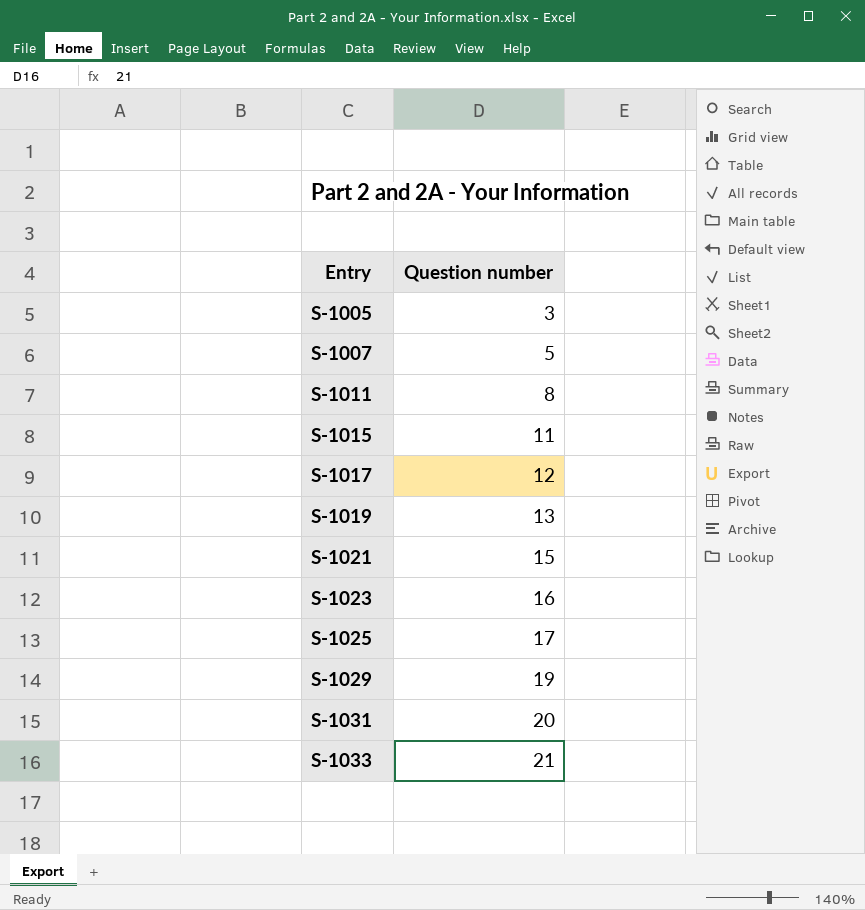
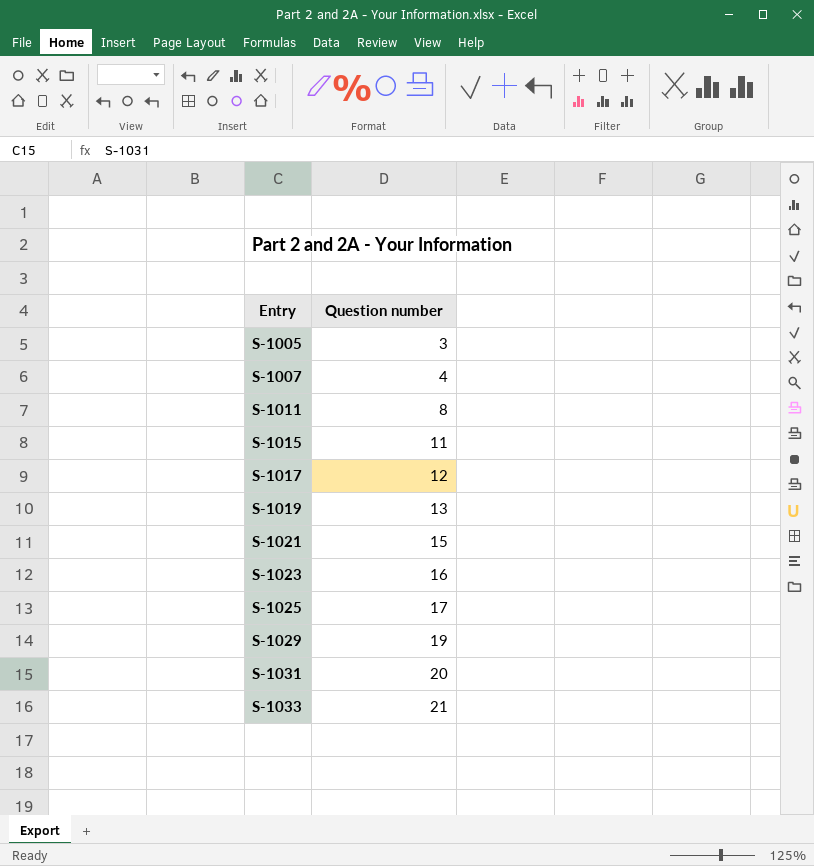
S-1007 | Question number: 5 -> 4

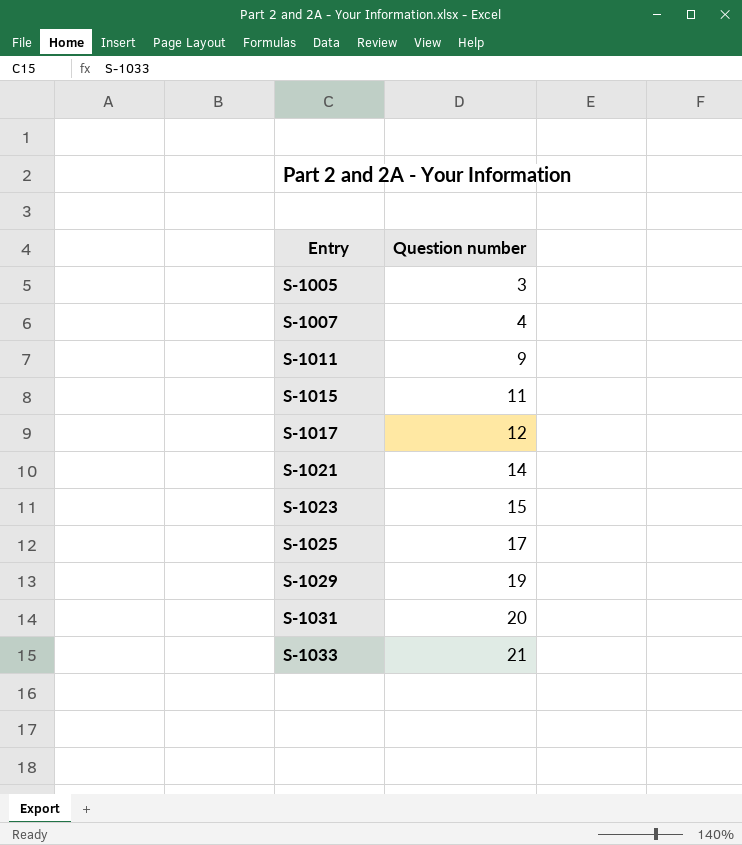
row S-1019: 13 -> none
S-1011 | Question number: 8 -> 9
S-1021 | Question number: 15 -> 14
S-1023 | Question number: 16 -> 15

